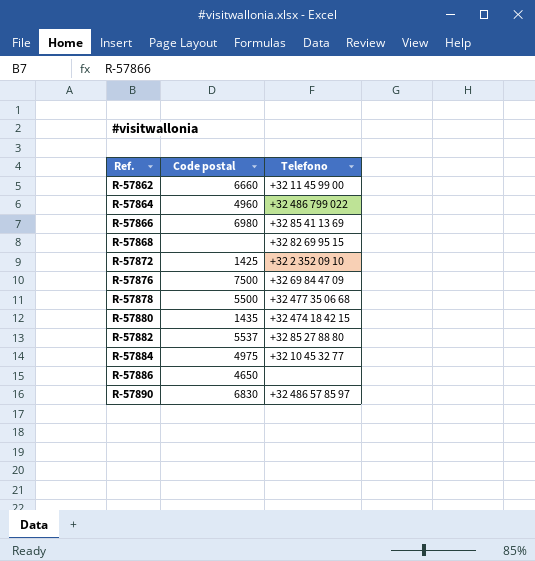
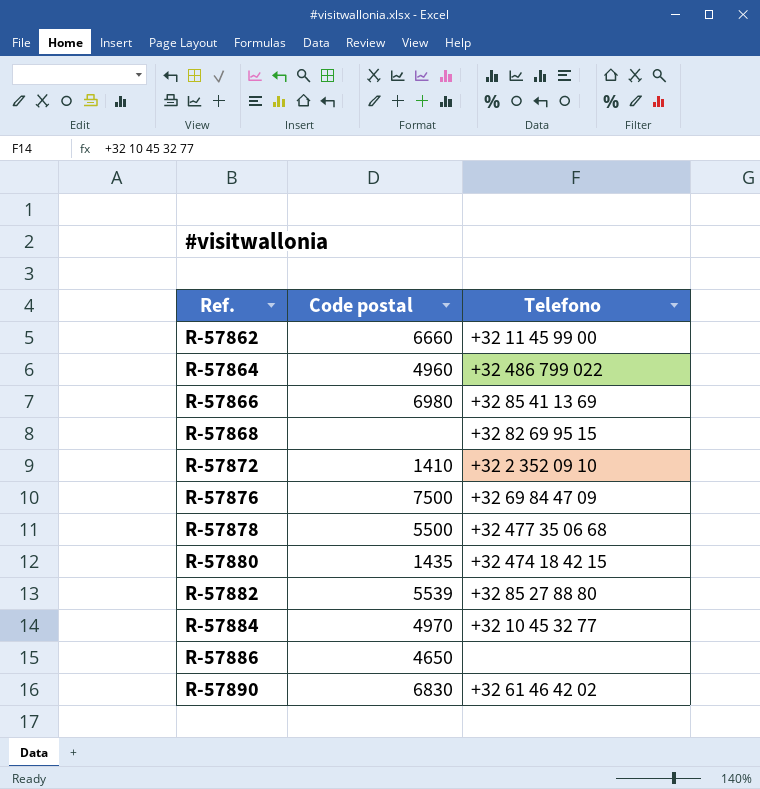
R-57872 | Code postal: 1425 -> 1410
R-57882 | Code postal: 5537 -> 5539
R-57884 | Code postal: 4975 -> 4970
R-57890 | Telefono: +32 486 57 85 97 -> +32 61 46 42 02

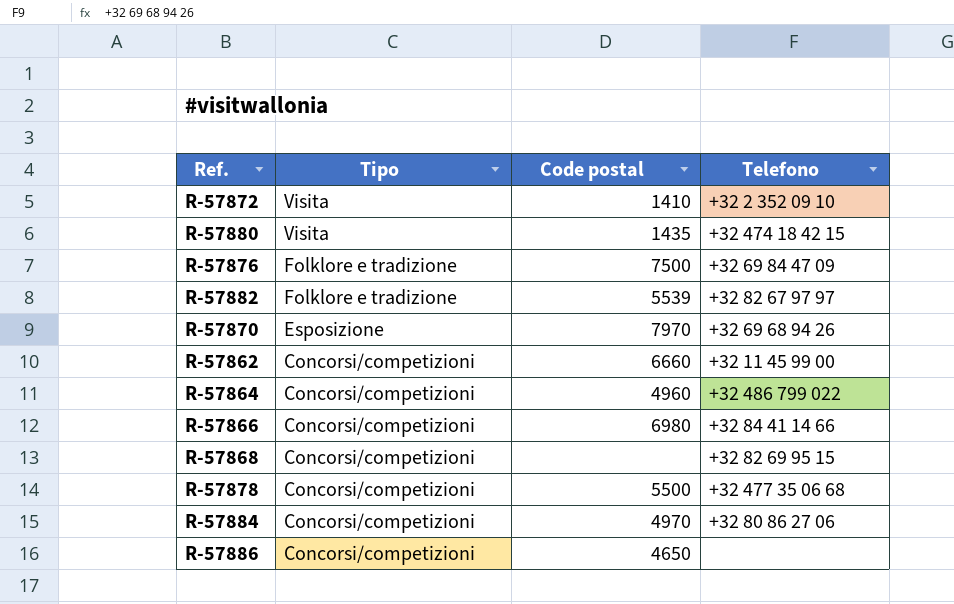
row order: Ref. ascending -> Tipo descending
column Tipo | position: none -> 2
row R-57890: 6830 | +32 61 46 42 02 -> none
R-57882 | Telefono: +32 85 27 88 80 -> +32 82 67 97 97
row R-57870: none -> Esposizione | 7970 | +32 69 68 94 26
R-57866 | Telefono: +32 85 41 13 69 -> +32 84 41 14 66
R-57884 | Telefono: +32 10 45 32 77 -> +32 80 86 27 06

